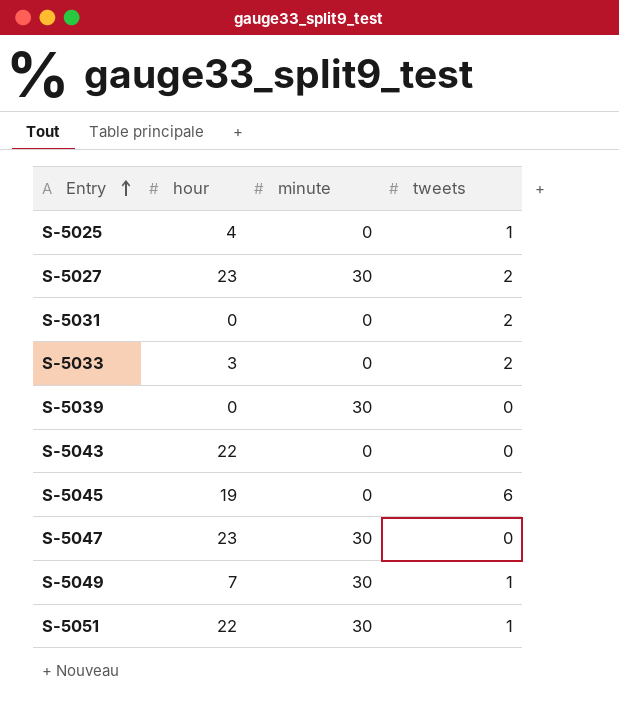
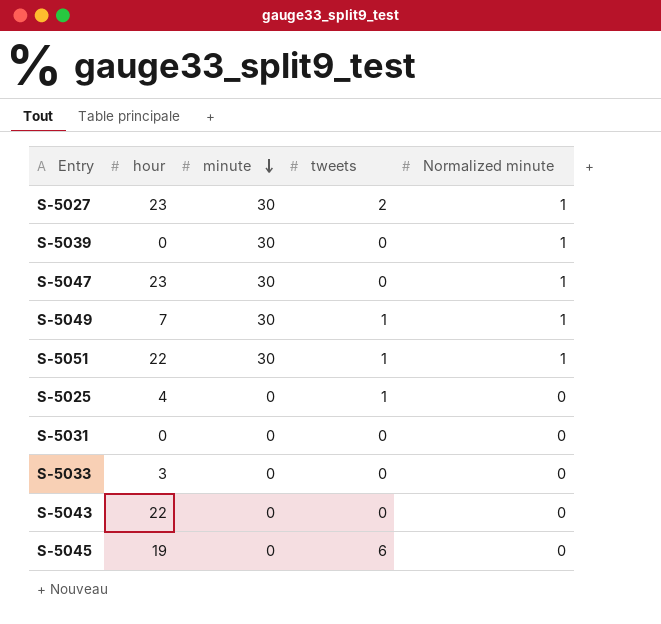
row order: Entry ascending -> minute descending
column Normalized minute | position: none -> 5
S-5031 | tweets: 2 -> 0
S-5033 | tweets: 2 -> 0

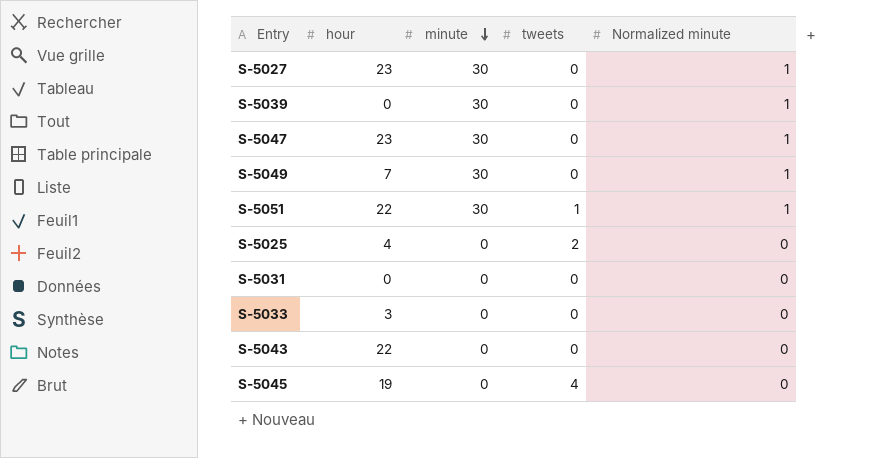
S-5027 | tweets: 2 -> 0
S-5049 | tweets: 1 -> 0
S-5025 | tweets: 1 -> 2
S-5045 | tweets: 6 -> 4

